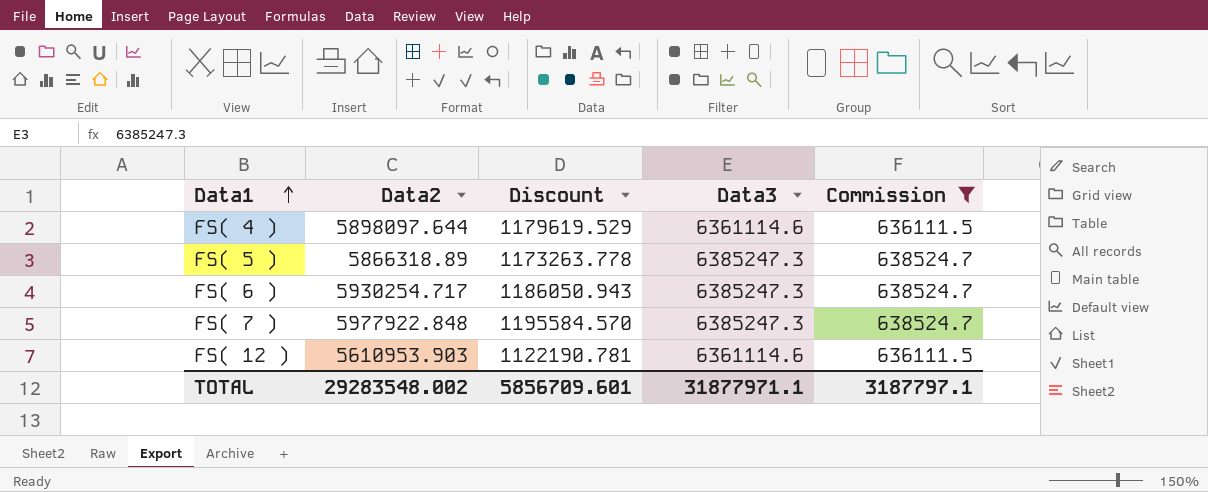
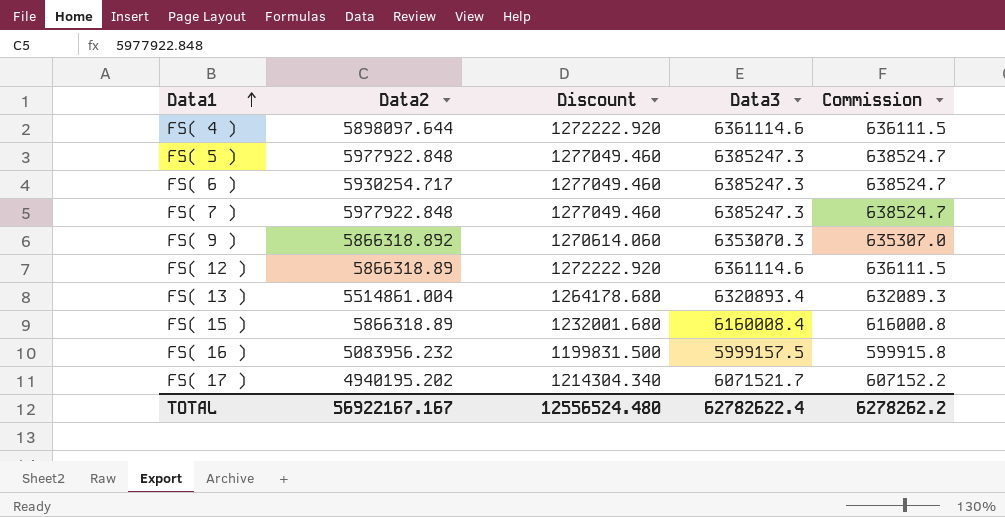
filter: Commission >= 636111.5 -> none
column Discount | formula: [Data2] * 0.2 -> [Data3] * 0.2
FS( 5 ) | Data2: 5866318.89 -> 5977922.848
FS( 12 ) | Data2: 5610953.903 -> 5866318.89
TOTAL | Data2: 29283548.002 -> 56922167.167
TOTAL | Discount: 5856709.601 -> 12556524.480
TOTAL | Data3: 31877971.1 -> 62782622.4
TOTAL | Commission: 3187797.1 -> 6278262.2

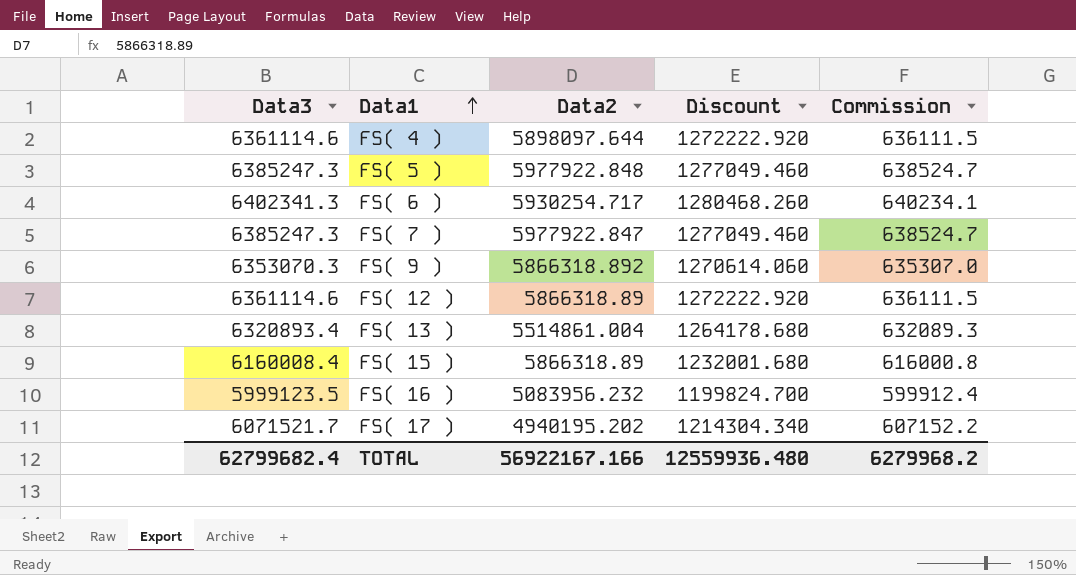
column Data3 | position: 4 -> 1
FS( 6 ) | Data3: 6385247.3 -> 6402341.3
FS( 6 ) | Discount: 1277049.460 -> 1280468.260
FS( 6 ) | Commission: 638524.7 -> 640234.1
FS( 7 ) | Data2: 5977922.848 -> 5977922.847
FS( 16 ) | Data3: 5999157.5 -> 5999123.5
FS( 16 ) | Discount: 1199831.500 -> 1199824.700
FS( 16 ) | Commission: 599915.8 -> 599912.4
TOTAL | Data3: 62782622.4 -> 62799682.4
TOTAL | Data2: 56922167.167 -> 56922167.166
TOTAL | Discount: 12556524.480 -> 12559936.480
TOTAL | Commission: 6278262.2 -> 6279968.2

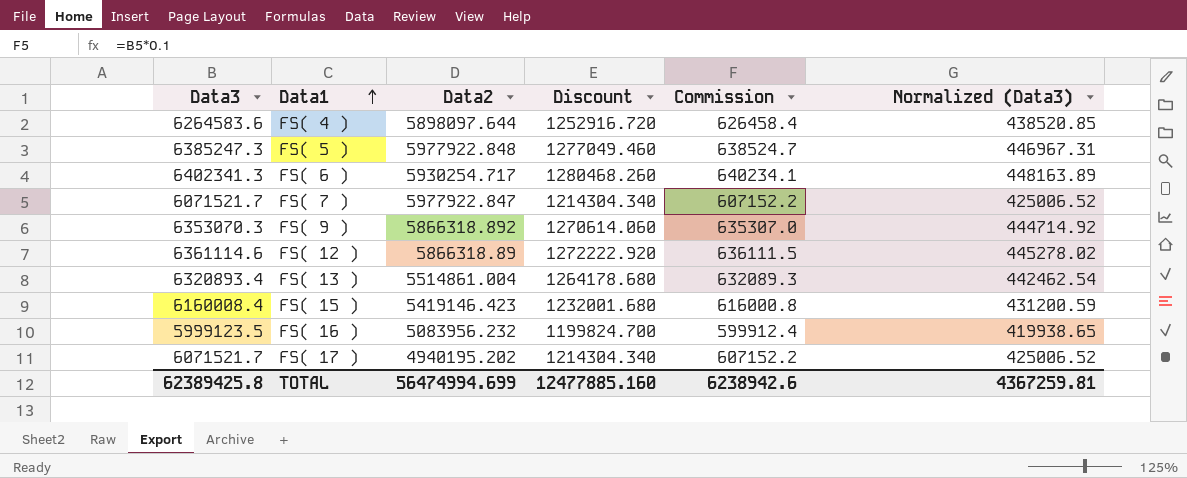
column Normalized (Data3) | formula: none -> [Data3] * 0.07
FS( 4 ) | Data3: 6361114.6 -> 6264583.6
FS( 4 ) | Discount: 1272222.920 -> 1252916.720
FS( 4 ) | Commission: 636111.5 -> 626458.4
FS( 7 ) | Data3: 6385247.3 -> 6071521.7
FS( 7 ) | Discount: 1277049.460 -> 1214304.340
FS( 7 ) | Commission: 638524.7 -> 607152.2
FS( 15 ) | Data2: 5866318.89 -> 5419146.423
TOTAL | Data3: 62799682.4 -> 62389425.8
TOTAL | Data2: 56922167.166 -> 56474994.699
TOTAL | Discount: 12559936.480 -> 12477885.160
TOTAL | Commission: 6279968.2 -> 6238942.6

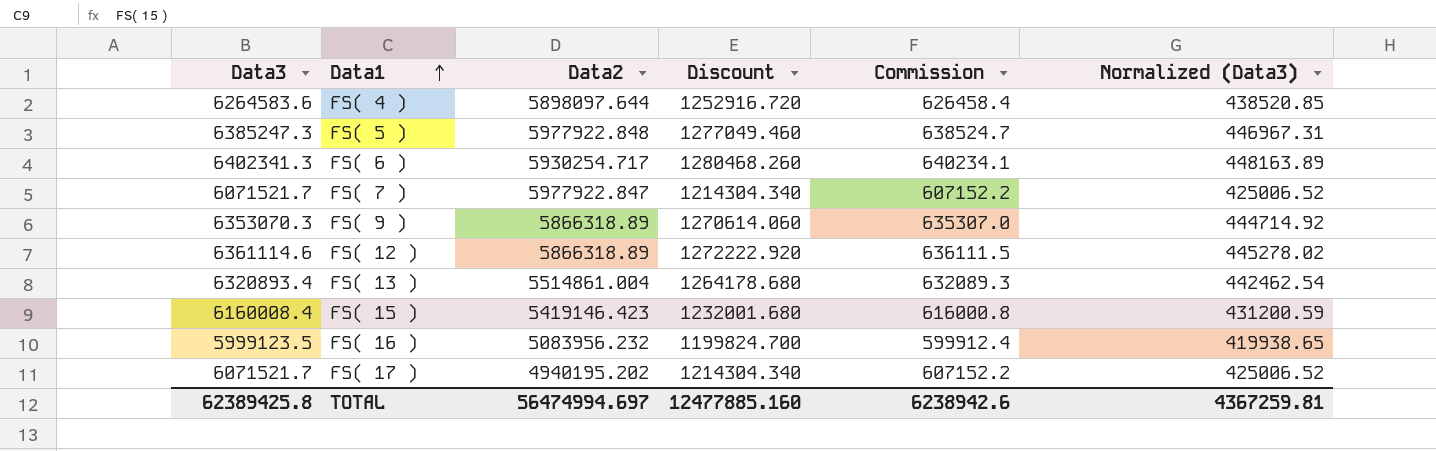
FS( 9 ) | Data2: 5866318.892 -> 5866318.89
TOTAL | Data2: 56474994.699 -> 56474994.697

